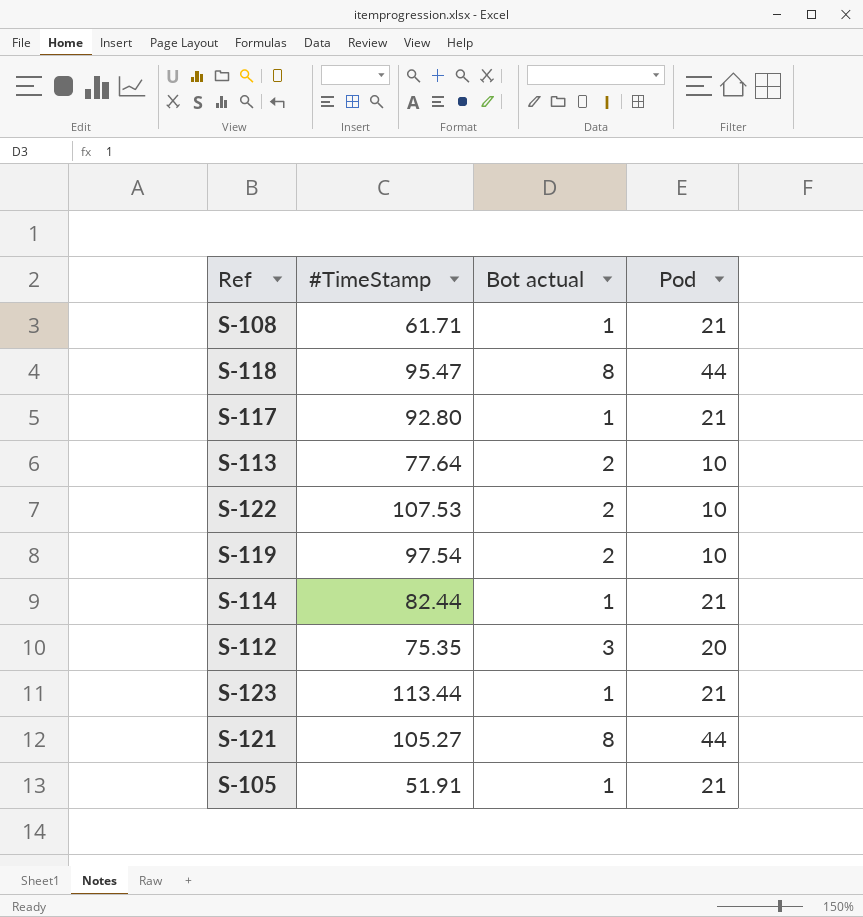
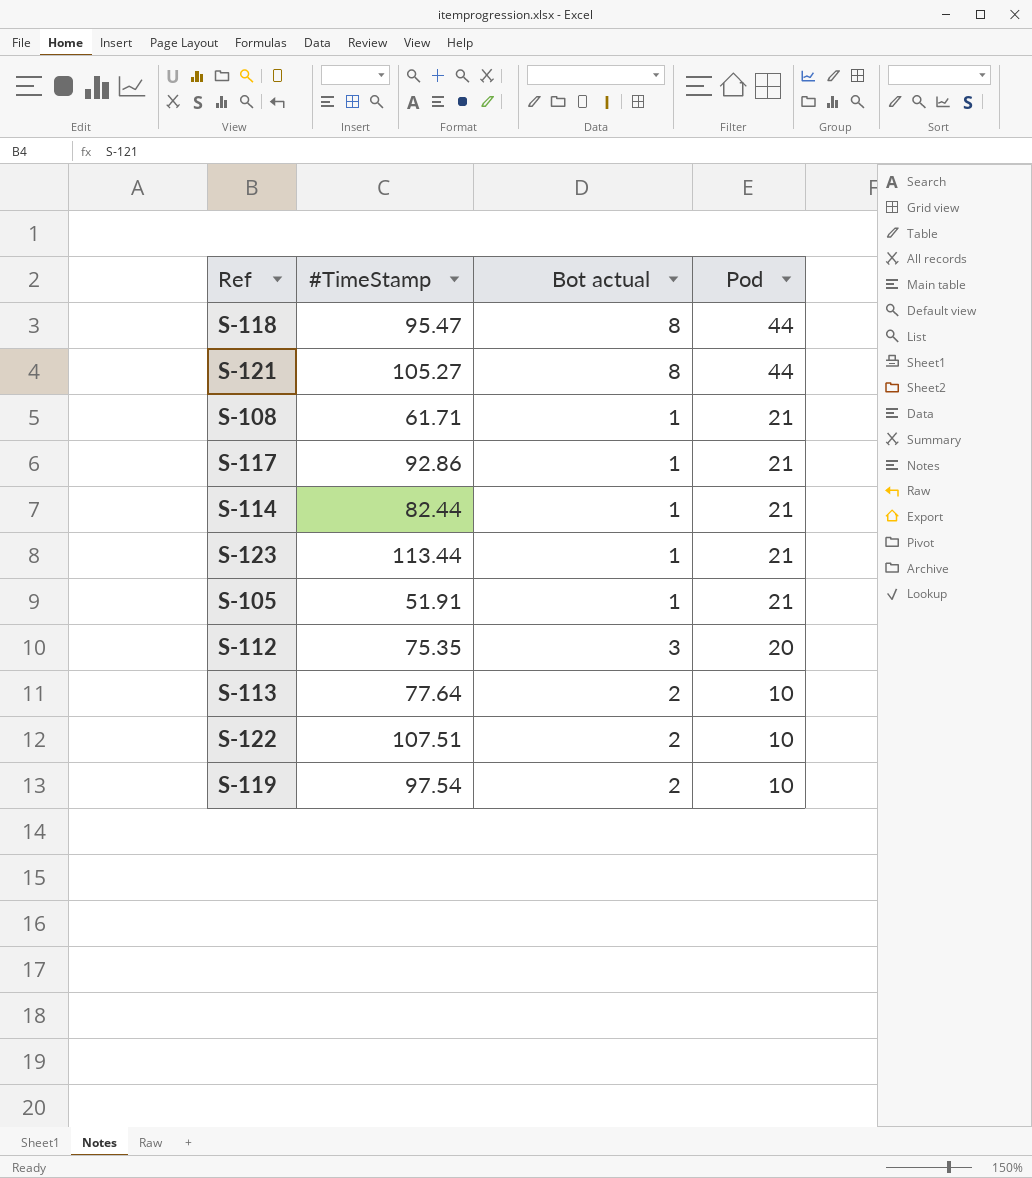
row order: none -> Pod descending
S-117 | #TimeStamp: 92.80 -> 92.86
S-122 | #TimeStamp: 107.53 -> 107.51

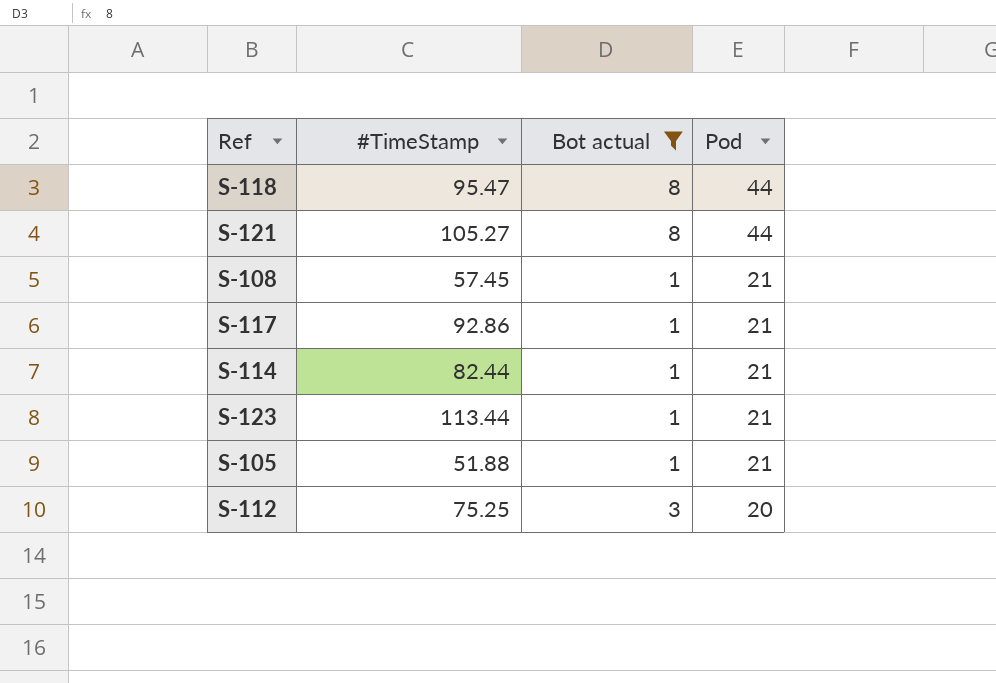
filter: none -> Bot actual != 2
S-108 | #TimeStamp: 61.71 -> 57.45
S-105 | #TimeStamp: 51.91 -> 51.88
S-112 | #TimeStamp: 75.35 -> 75.25

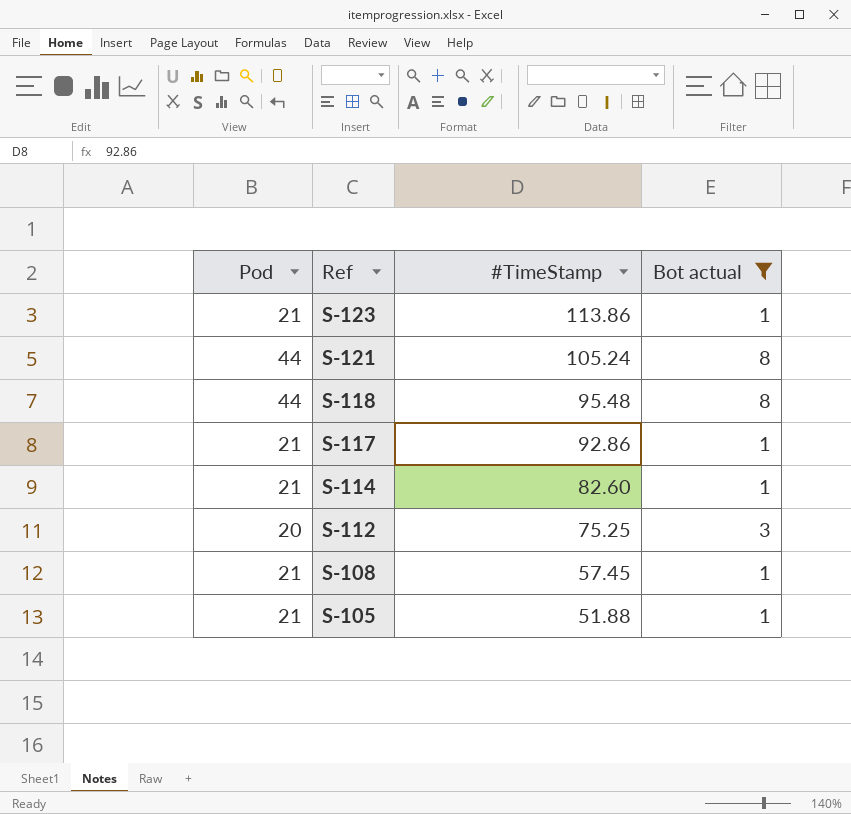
row order: Pod descending -> Ref descending
column Pod | position: 4 -> 1
S-123 | #TimeStamp: 113.44 -> 113.86
S-121 | #TimeStamp: 105.27 -> 105.24
S-118 | #TimeStamp: 95.47 -> 95.48
S-114 | #TimeStamp: 82.44 -> 82.60

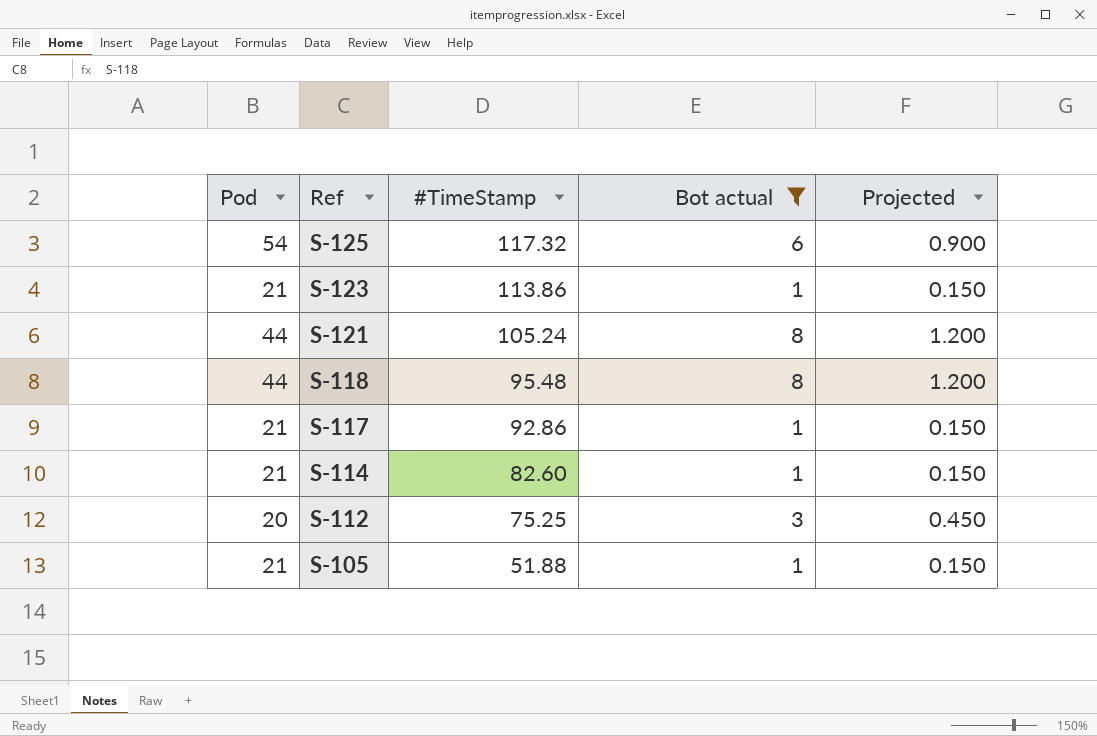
column Projected | formula: none -> [Bot actual] * 0.15
row S-108: 21 | 57.45 | 1 -> none
row S-125: none -> 54 | 117.32 | 6 | 0.900

